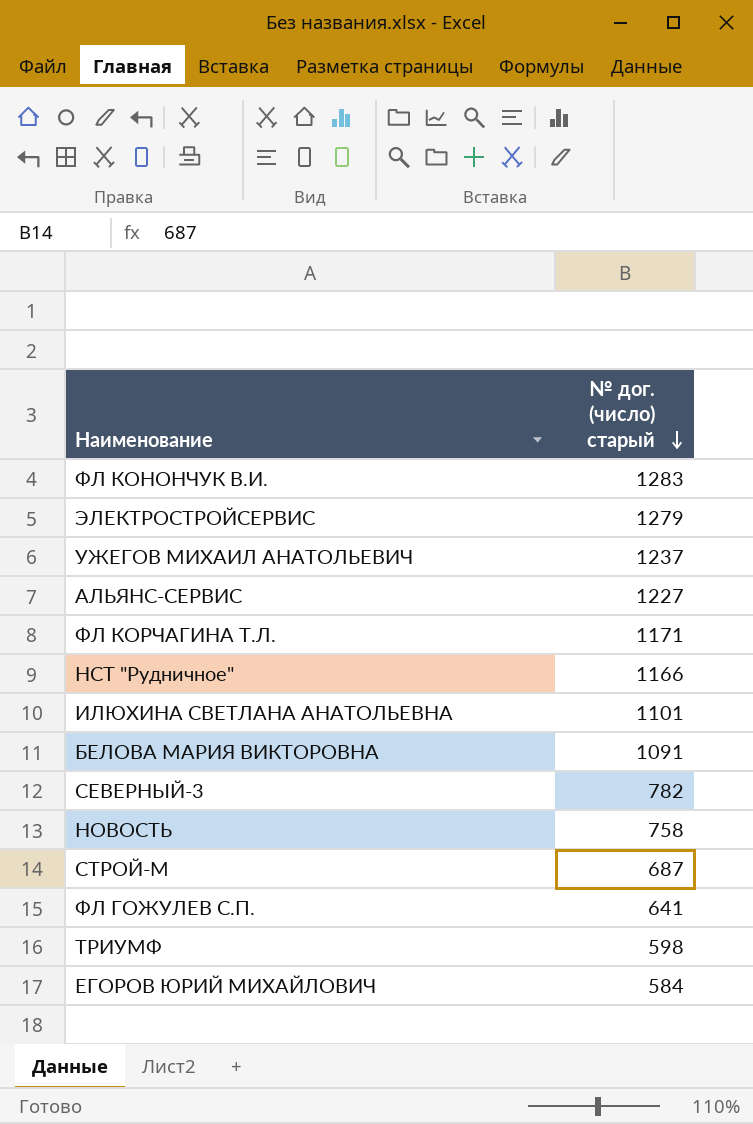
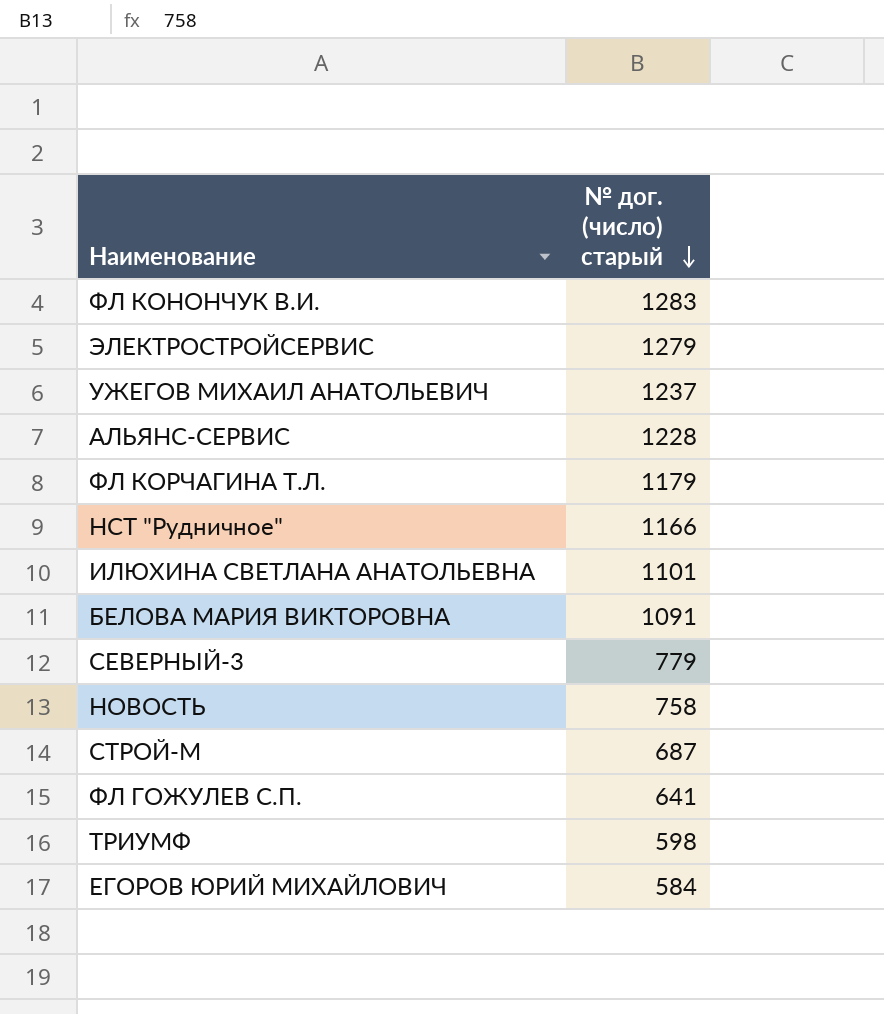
АЛЬЯНС-СЕРВИС | № дог. (число) старый: 1227 -> 1228
ФЛ КОРЧАГИНА Т.Л. | № дог. (число) старый: 1171 -> 1179
СЕВЕРНЫЙ-3 | № дог. (число) старый: 782 -> 779

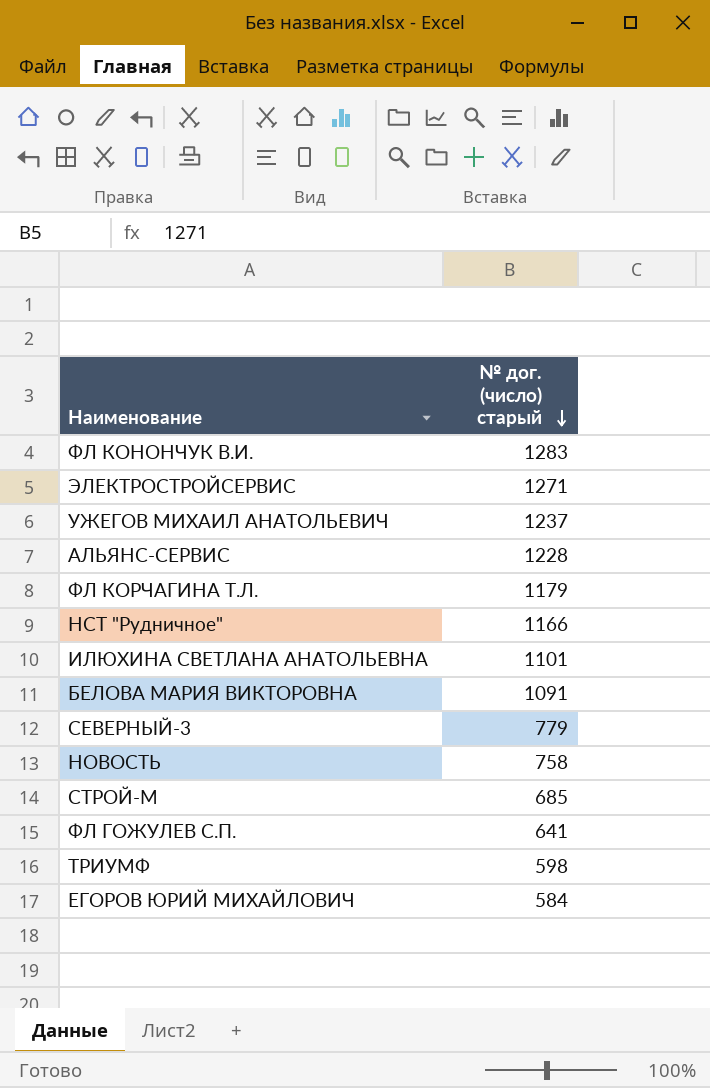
ЭЛЕКТРОСТРОЙСЕРВИС | № дог. (число) старый: 1279 -> 1271
СТРОЙ-М | № дог. (число) старый: 687 -> 685

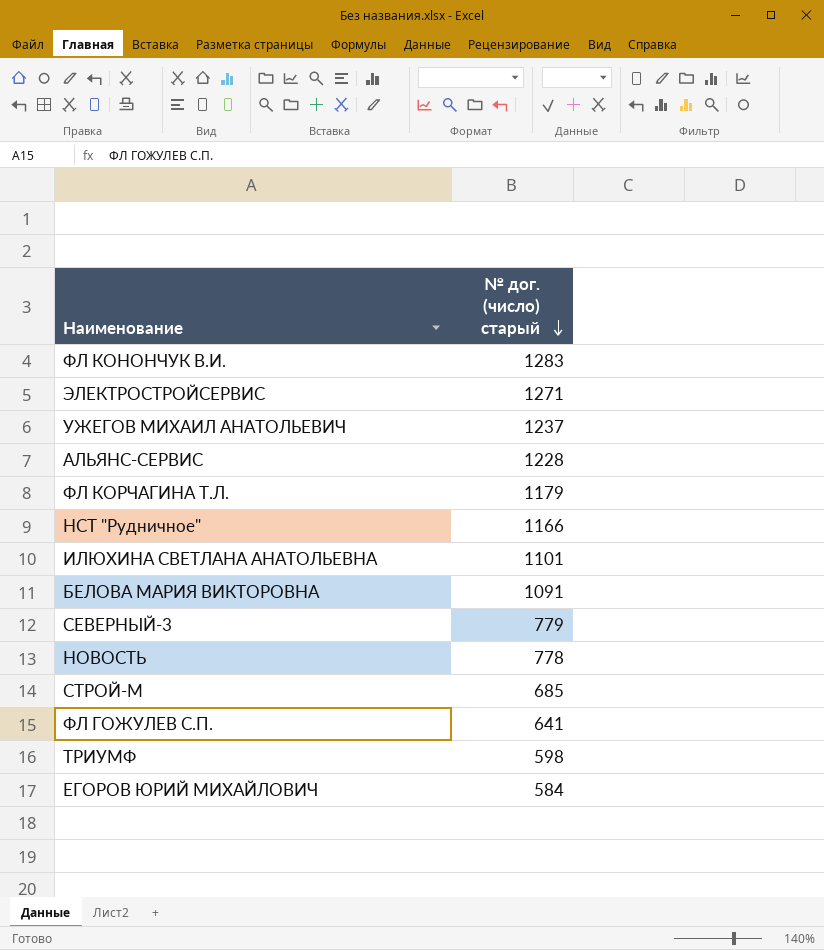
НОВОСТЬ | № дог. (число) старый: 758 -> 778

